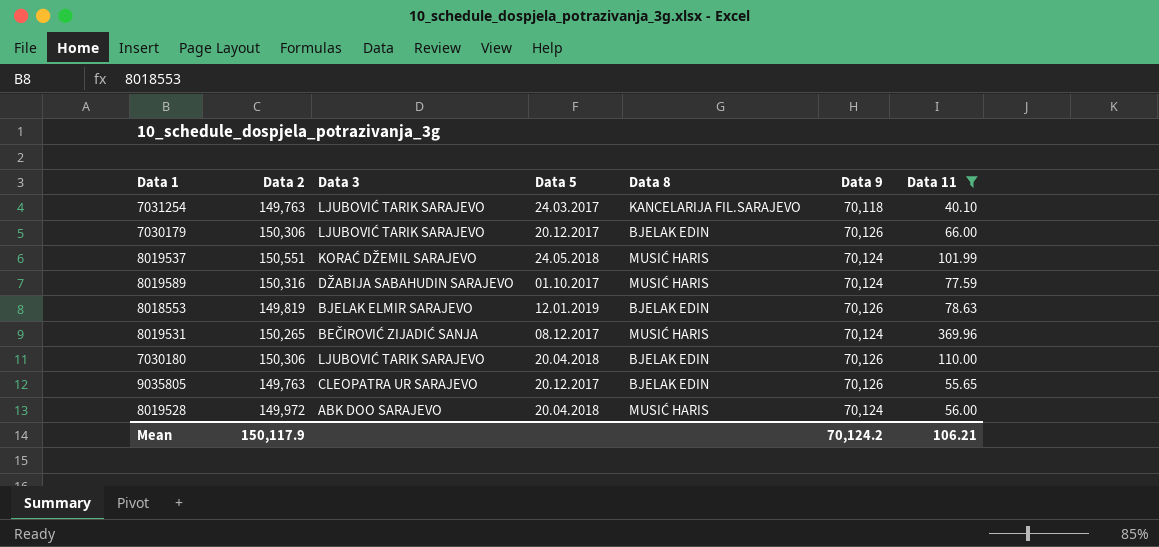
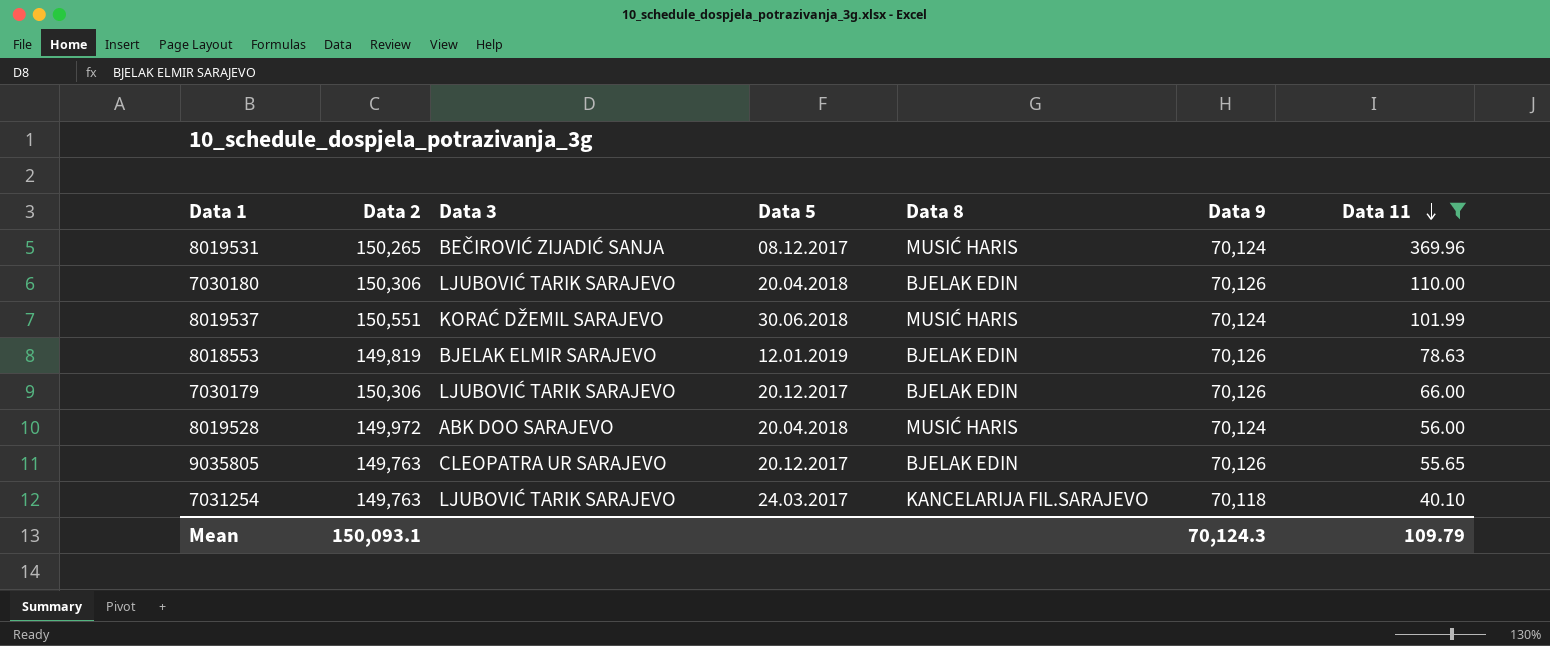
row order: none -> Data 11 descending
row 8019589: 150,316 | DŽABIJA SABAHUDIN SARAJEVO | 01.10.2017 | MUSIĆ HARIS | 70,124 | 77.59 -> none
8019537 | Data 5: 24.05.2018 -> 30.06.2018
Mean | Data 2: 150,117.9 -> 150,093.1
Mean | Data 9: 70,124.2 -> 70,124.3
Mean | Data 11: 106.21 -> 109.79

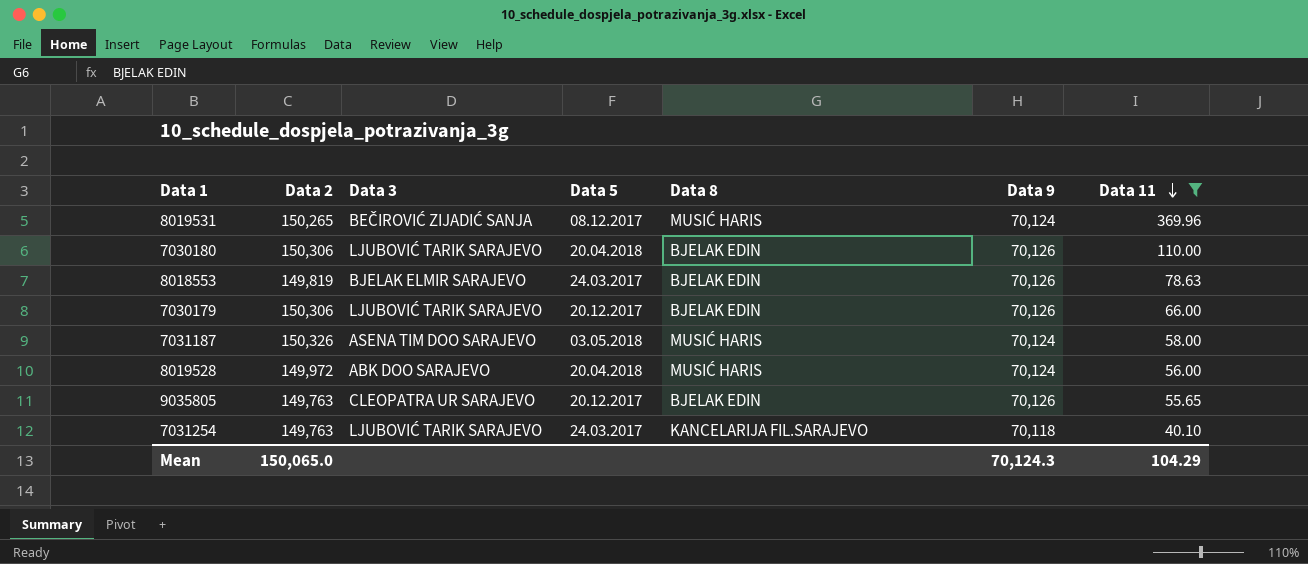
row 8019537: 150,551 | KORAĆ DŽEMIL SARAJEVO | 30.06.2018 | MUSIĆ HARIS | 70,124 | 101.99 -> none
8018553 | Data 5: 12.01.2019 -> 24.03.2017
row 7031187: none -> 150,326 | ASENA TIM DOO SARAJEVO | 03.05.2018 | MUSIĆ HARIS | 70,124 | 58.00
Mean | Data 2: 150,093.1 -> 150,065.0
Mean | Data 11: 109.79 -> 104.29

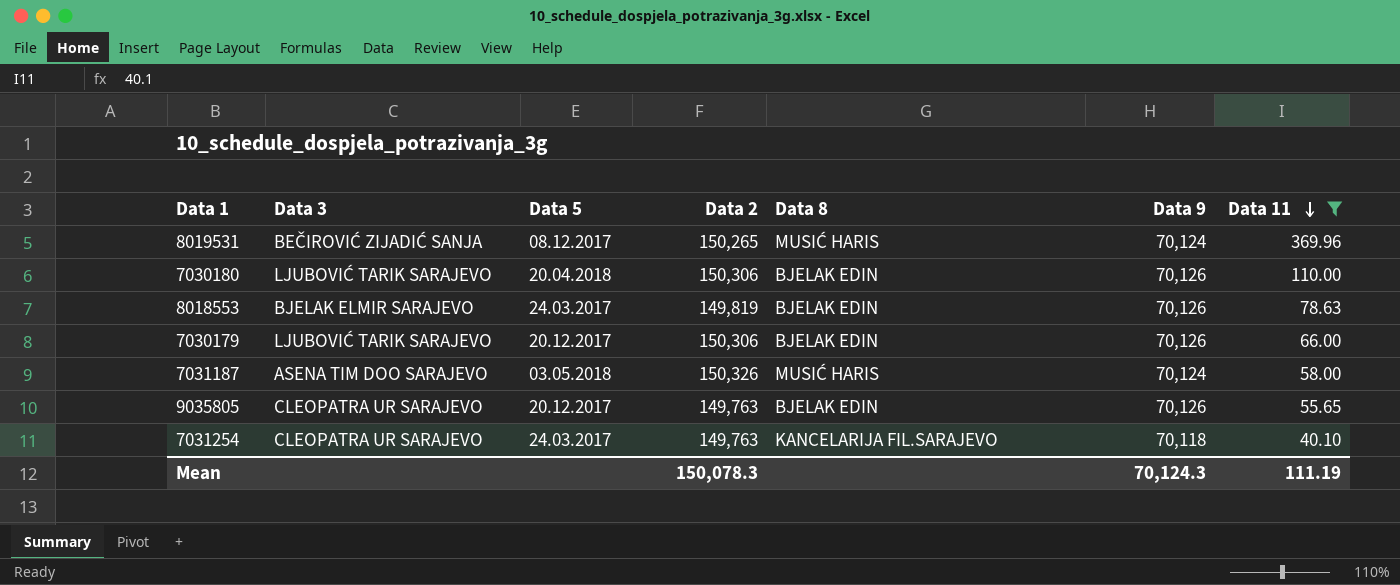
column Data 2 | position: 2 -> 4
row 8019528: 149,972 | ABK DOO SARAJEVO | 20.04.2018 | MUSIĆ HARIS | 70,124 | 56.00 -> none
7031254 | Data 3: LJUBOVIĆ TARIK SARAJEVO -> CLEOPATRA UR SARAJEVO
Mean | Data 2: 150,065.0 -> 150,078.3
Mean | Data 11: 104.29 -> 111.19

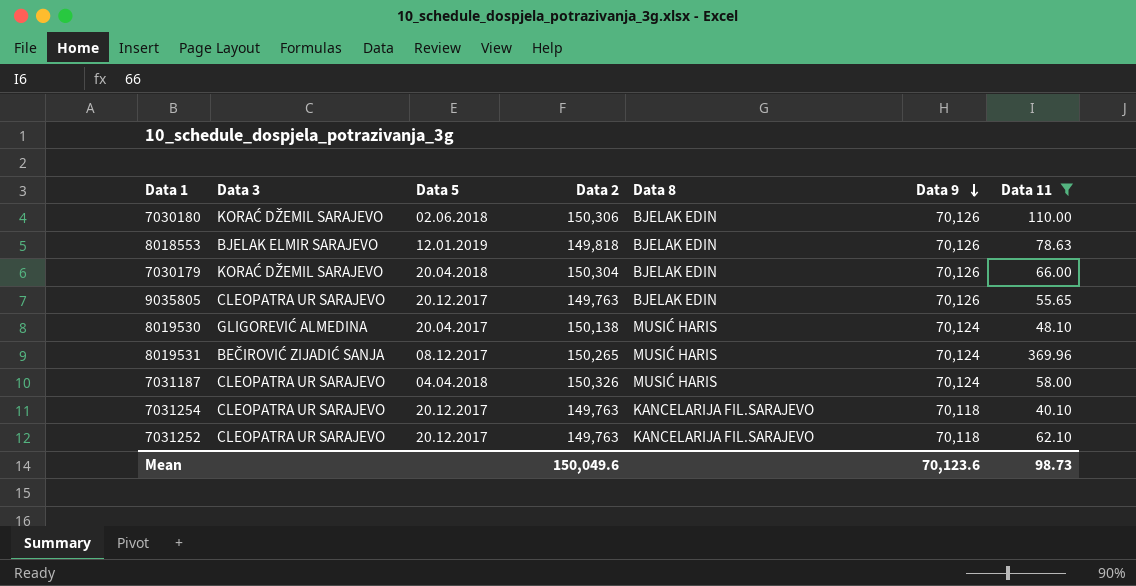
row order: Data 11 descending -> Data 9 descending
7030180 | Data 3: LJUBOVIĆ TARIK SARAJEVO -> KORAĆ DŽEMIL SARAJEVO
7030180 | Data 5: 20.04.2018 -> 02.06.2018
8018553 | Data 5: 24.03.2017 -> 12.01.2019
8018553 | Data 2: 149,819 -> 149,818
7030179 | Data 3: LJUBOVIĆ TARIK SARAJEVO -> KORAĆ DŽEMIL SARAJEVO
7030179 | Data 5: 20.12.2017 -> 20.04.2018
7030179 | Data 2: 150,306 -> 150,304
row 8019530: none -> GLIGOREVIĆ ALMEDINA | 20.04.2017 | 150,138 | MUSIĆ HARIS | 70,124 | 48.10
7031187 | Data 3: ASENA TIM DOO SARAJEVO -> CLEOPATRA UR SARAJEVO
7031187 | Data 5: 03.05.2018 -> 04.04.2018
7031254 | Data 5: 24.03.2017 -> 20.12.2017
row 7031252: none -> CLEOPATRA UR SARAJEVO | 20.12.2017 | 149,763 | KANCELARIJA FIL.SARAJEVO | 70,118 | 62.10
Mean | Data 2: 150,078.3 -> 150,049.6
Mean | Data 9: 70,124.3 -> 70,123.6
Mean | Data 11: 111.19 -> 98.73

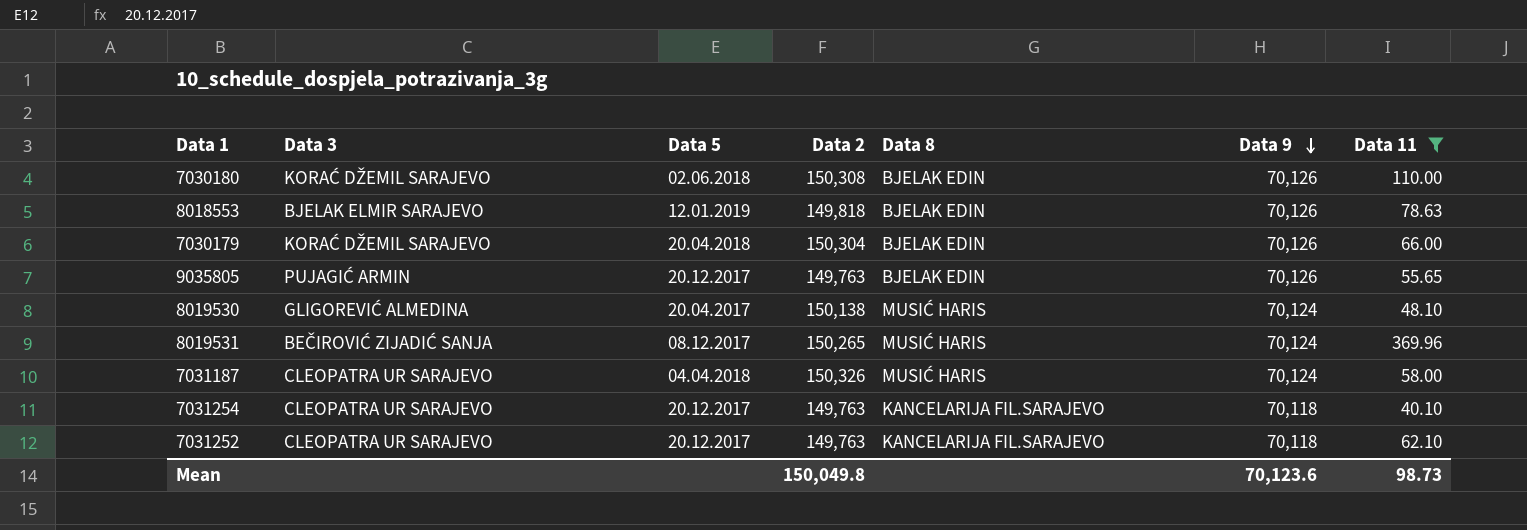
7030180 | Data 2: 150,306 -> 150,308
9035805 | Data 3: CLEOPATRA UR SARAJEVO -> PUJAGIĆ ARMIN
Mean | Data 2: 150,049.6 -> 150,049.8

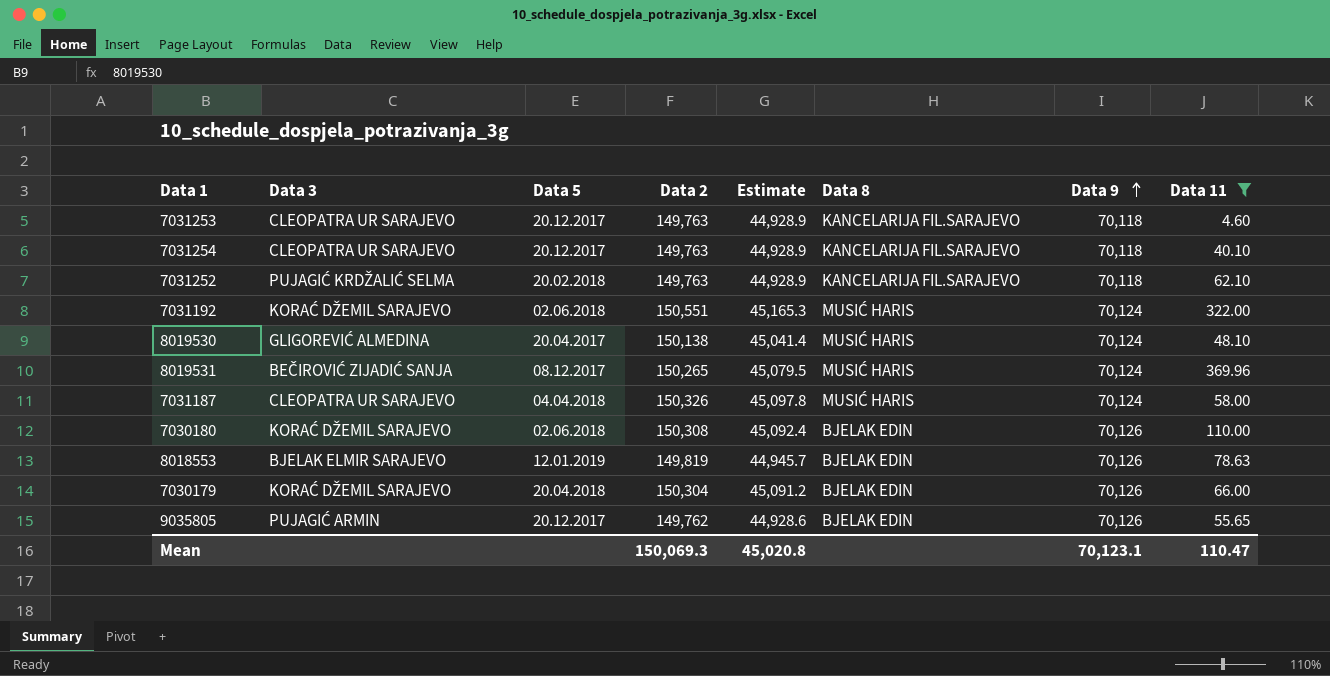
row order: Data 9 descending -> Data 9 ascending
column Estimate | formula: none -> [Data 2] * 0.3
row 7031253: none -> CLEOPATRA UR SARAJEVO | 20.12.2017 | 149,763 | 44,928.9 | KANCELARIJA FIL.SARAJEVO | 70,118 | 4.60
7031252 | Data 3: CLEOPATRA UR SARAJEVO -> PUJAGIĆ KRDŽALIĆ SELMA
7031252 | Data 5: 20.12.2017 -> 20.02.2018
row 7031192: none -> KORAĆ DŽEMIL SARAJEVO | 02.06.2018 | 150,551 | 45,165.3 | MUSIĆ HARIS | 70,124 | 322.00
8018553 | Data 2: 149,818 -> 149,819
9035805 | Data 2: 149,763 -> 149,762
Mean | Data 2: 150,049.8 -> 150,069.3
Mean | Data 9: 70,123.6 -> 70,123.1
Mean | Data 11: 98.73 -> 110.47

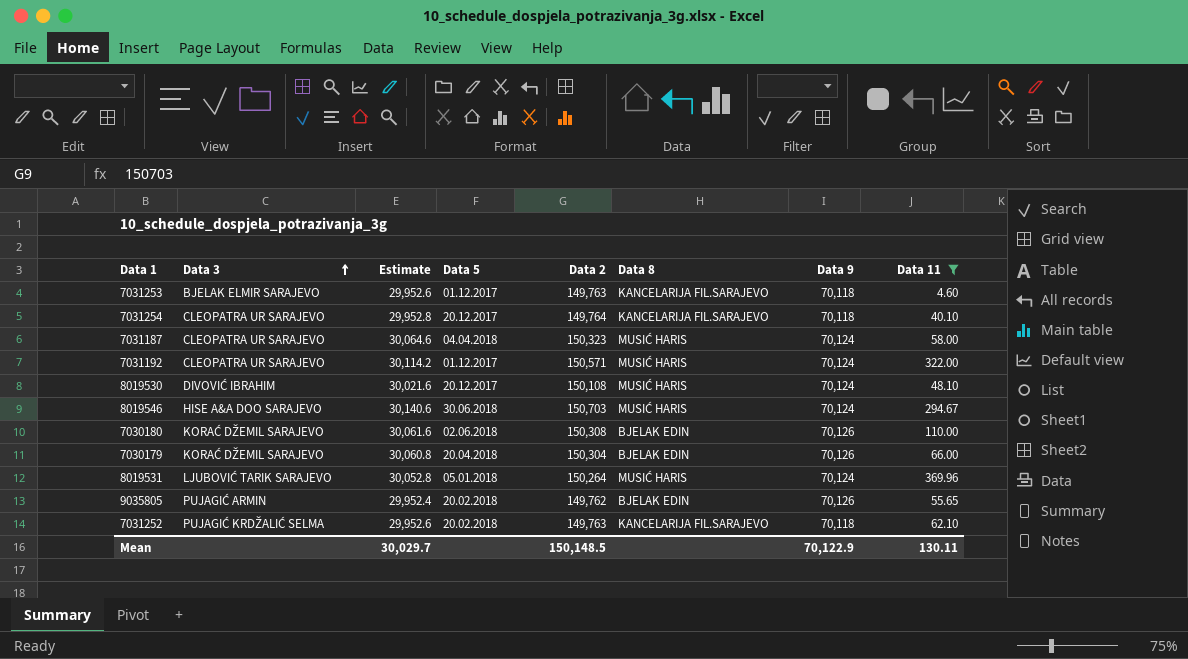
row order: Data 9 ascending -> Data 3 ascending
column Estimate | formula: [Data 2] * 0.3 -> [Data 2] * 0.2
column Estimate | position: 5 -> 3
row 8018553: BJELAK ELMIR SARAJEVO | 12.01.2019 | 149,819 | 44,945.7 | BJELAK EDIN | 70,126 | 78.63 -> none
7031253 | Data 3: CLEOPATRA UR SARAJEVO -> BJELAK ELMIR SARAJEVO
7031253 | Data 5: 20.12.2017 -> 01.12.2017
7031254 | Data 2: 149,763 -> 149,764
7031187 | Data 2: 150,326 -> 150,323
7031192 | Data 3: KORAĆ DŽEMIL SARAJEVO -> CLEOPATRA UR SARAJEVO
7031192 | Data 5: 02.06.2018 -> 01.12.2017
7031192 | Data 2: 150,551 -> 150,571
8019530 | Data 3: GLIGOREVIĆ ALMEDINA -> DIVOVIĆ IBRAHIM
8019530 | Data 5: 20.04.2017 -> 20.12.2017
8019530 | Data 2: 150,138 -> 150,108
row 8019546: none -> HISE A&A DOO SARAJEVO | 30,140.6 | 30.06.2018 | 150,703 | MUSIĆ HARIS | 70,124 | 294.67
8019531 | Data 3: BEČIROVIĆ ZIJADIĆ SANJA -> LJUBOVIĆ TARIK SARAJEVO
8019531 | Data 5: 08.12.2017 -> 05.01.2018
8019531 | Data 2: 150,265 -> 150,264
9035805 | Data 5: 20.12.2017 -> 20.02.2018
Mean | Estimate: 45,020.8 -> 30,029.7
Mean | Data 2: 150,069.3 -> 150,148.5
Mean | Data 9: 70,123.1 -> 70,122.9
Mean | Data 11: 110.47 -> 130.11

